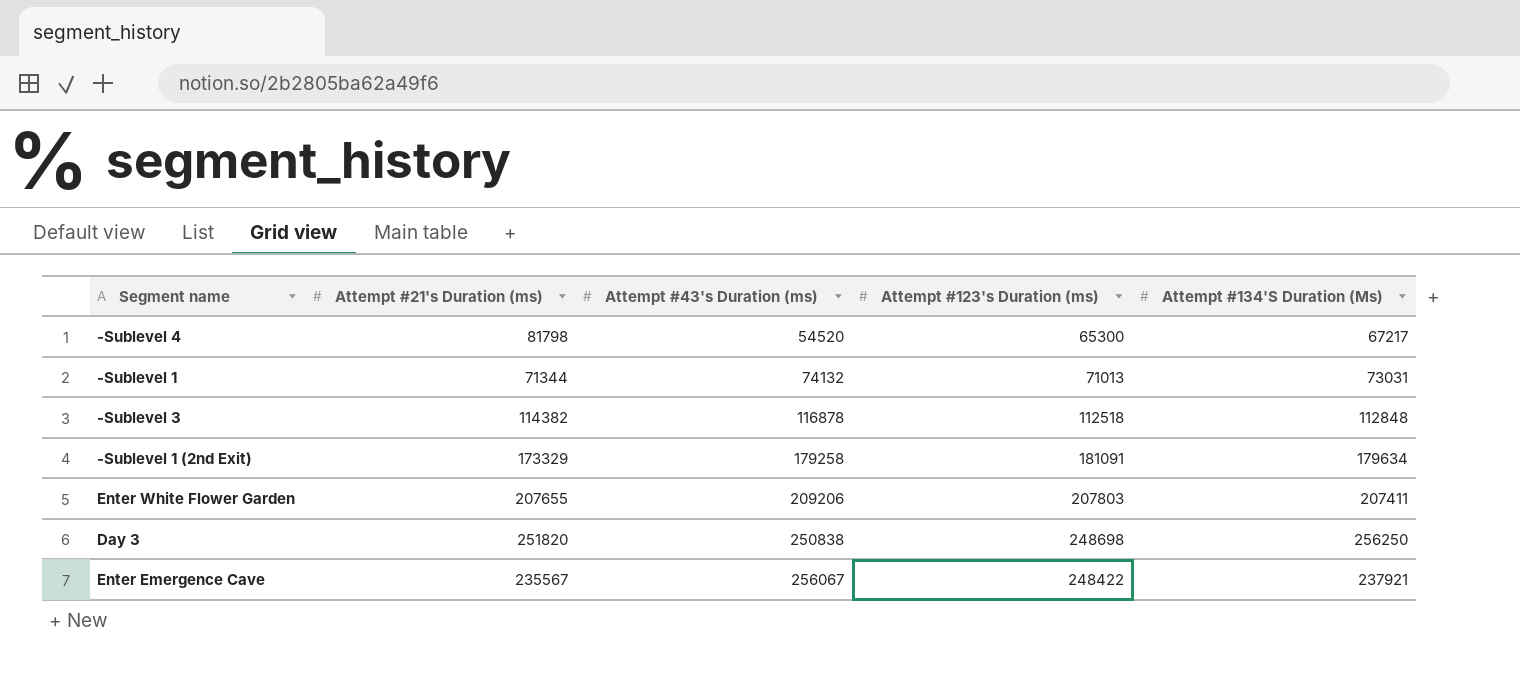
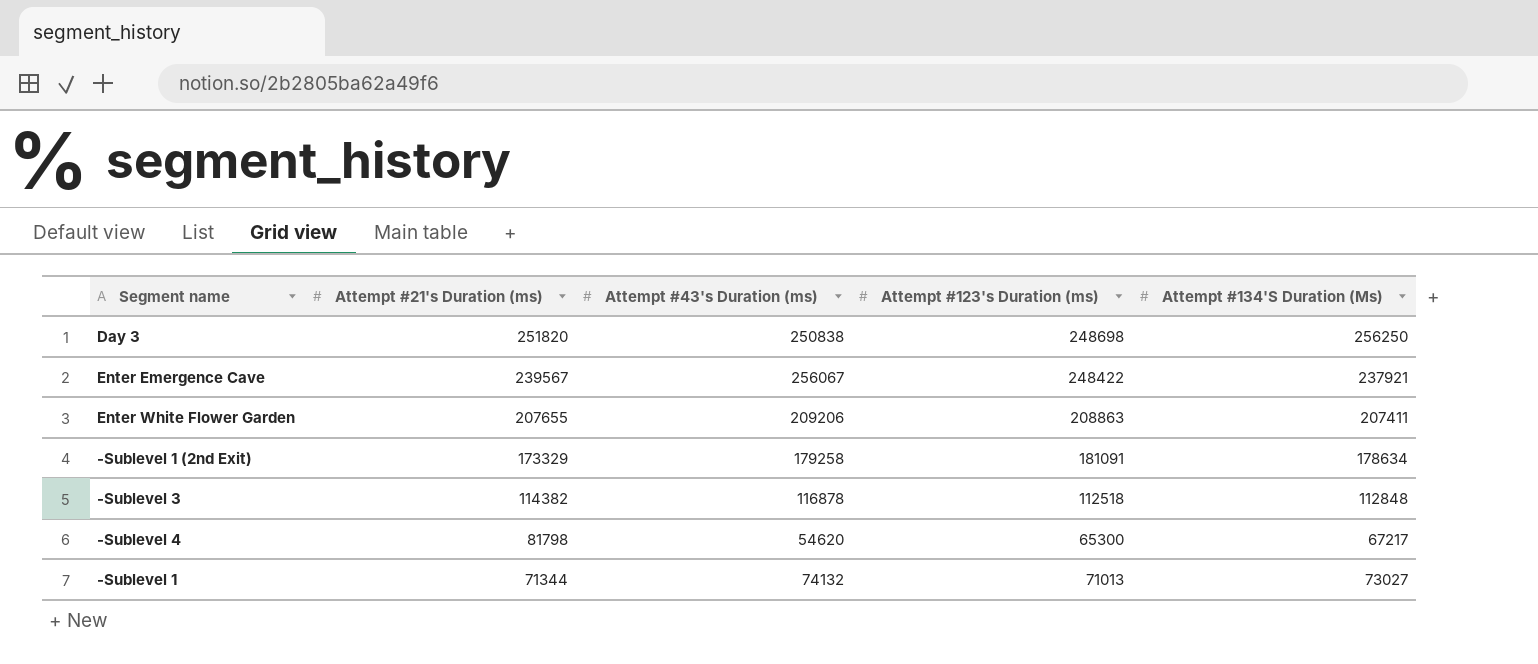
row order: Attempt #43's Duration (ms) ascending -> Attempt #21's Duration (ms) descending
Enter Emergence Cave | Attempt #21's Duration (ms): 235567 -> 239567
Enter White Flower Garden | Attempt #123's Duration (ms): 207803 -> 208863
-Sublevel 1 (2nd Exit) | Attempt #134'S Duration (Ms): 179634 -> 178634
-Sublevel 4 | Attempt #43's Duration (ms): 54520 -> 54620
-Sublevel 1 | Attempt #134'S Duration (Ms): 73031 -> 73027

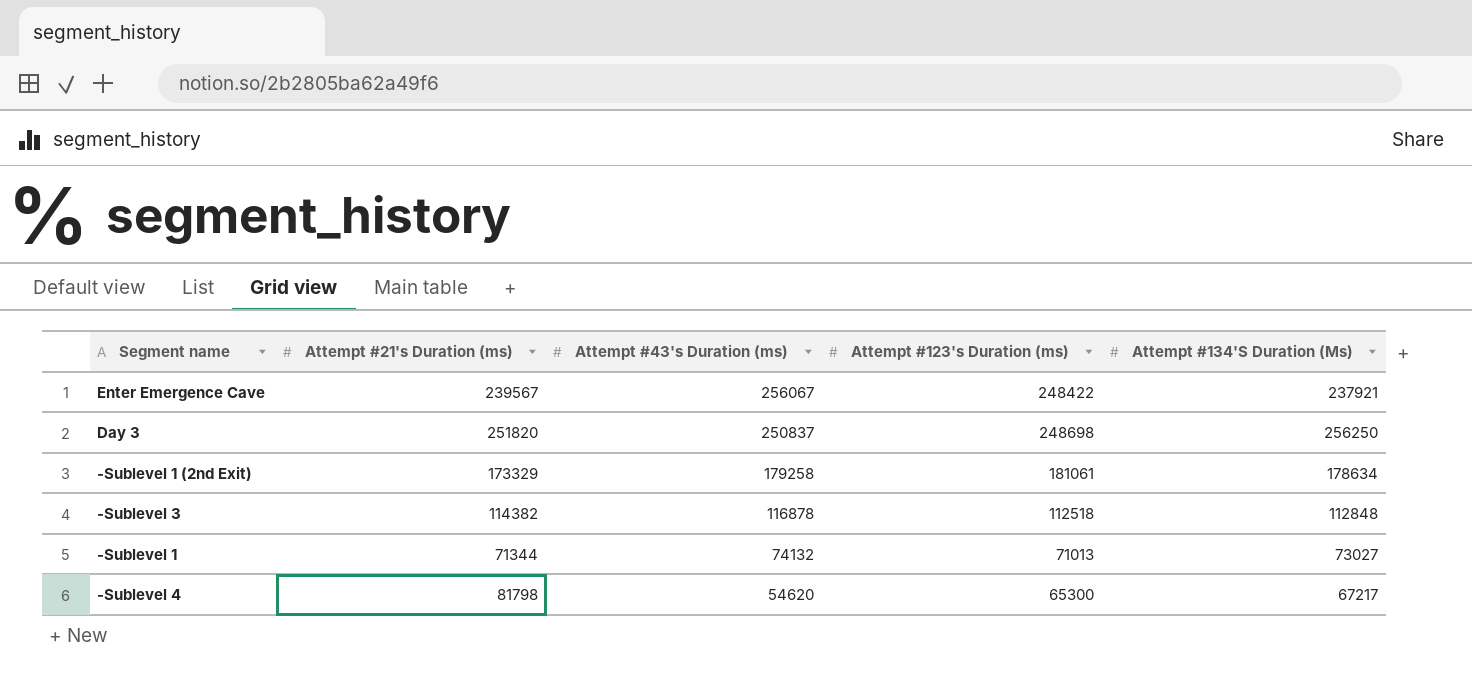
row order: Attempt #21's Duration (ms) descending -> Attempt #43's Duration (ms) descending
row Enter White Flower Garden: 207655 | 209206 | 208863 | 207411 -> none
Day 3 | Attempt #43's Duration (ms): 250838 -> 250837
-Sublevel 1 (2nd Exit) | Attempt #123's Duration (ms): 181091 -> 181061

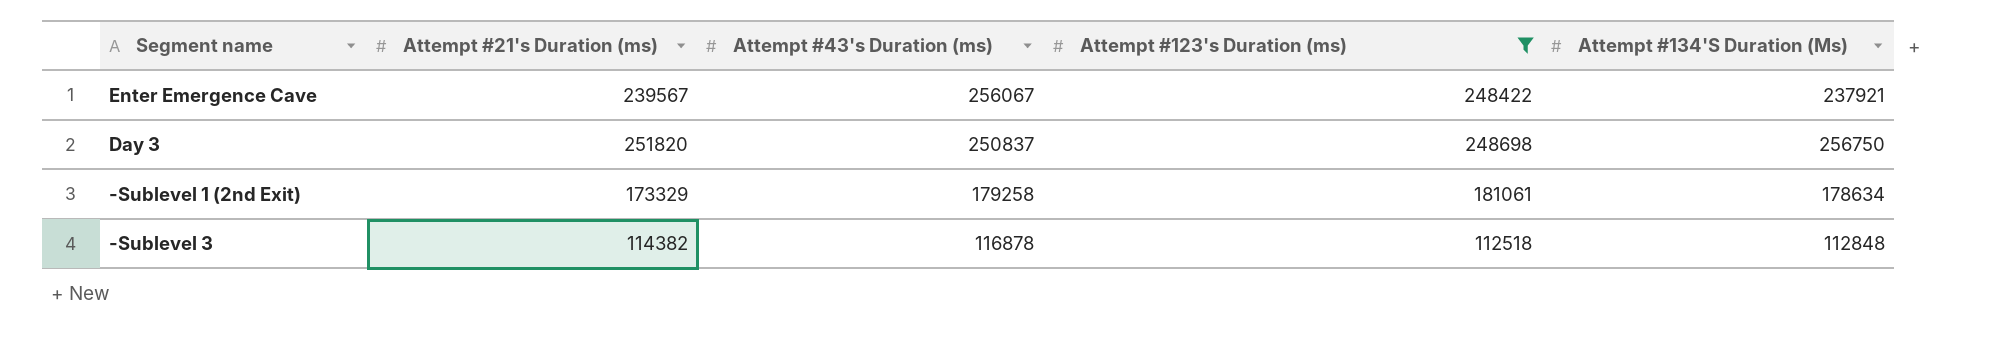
filter: none -> Attempt #123's Duration (ms) >= 112518
Day 3 | Attempt #134'S Duration (Ms): 256250 -> 256750

